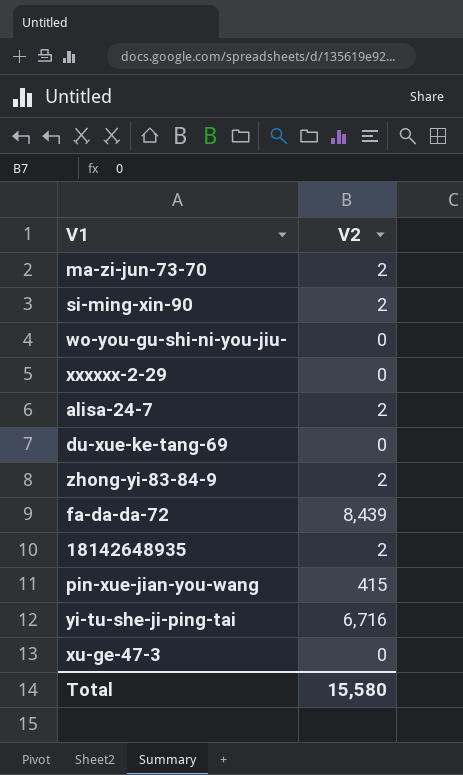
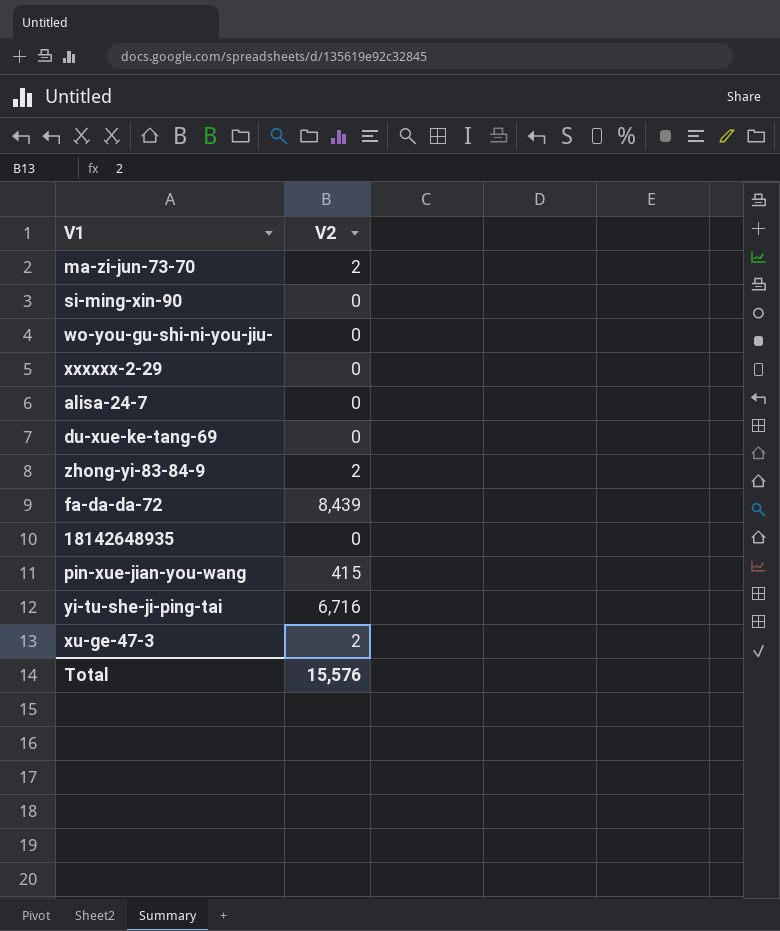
si-ming-xin-90 | V2: 2 -> 0
alisa-24-7 | V2: 2 -> 0
18142648935 | V2: 2 -> 0
xu-ge-47-3 | V2: 0 -> 2
Total | V2: 15,580 -> 15,576

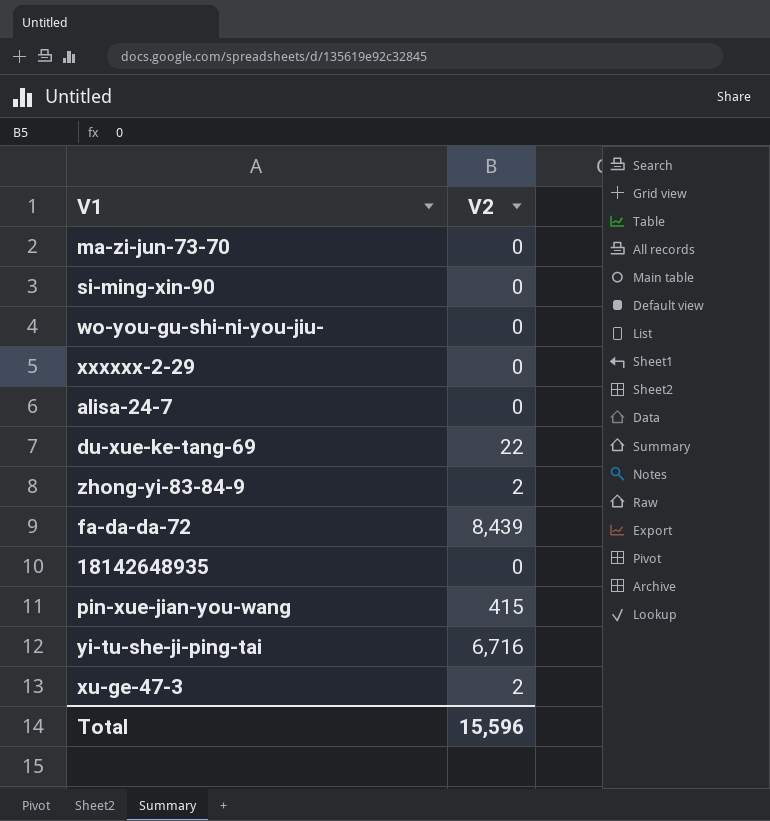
ma-zi-jun-73-70 | V2: 2 -> 0
du-xue-ke-tang-69 | V2: 0 -> 22
Total | V2: 15,576 -> 15,596

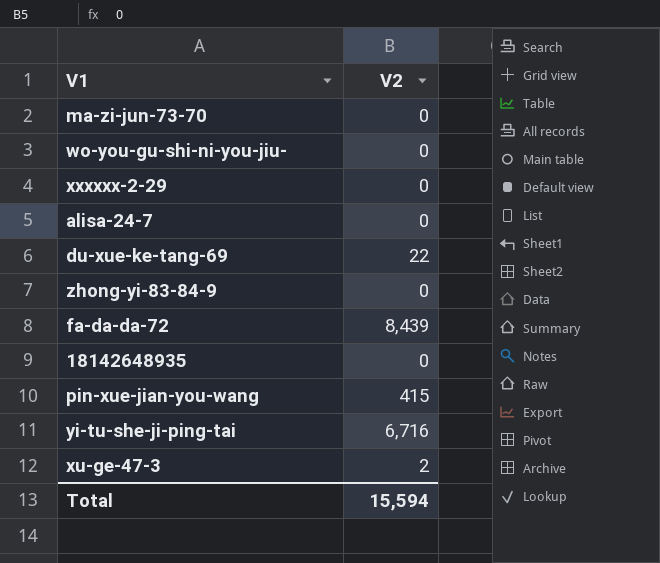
row si-ming-xin-90: 0 -> none
zhong-yi-83-84-9 | V2: 2 -> 0
Total | V2: 15,596 -> 15,594

